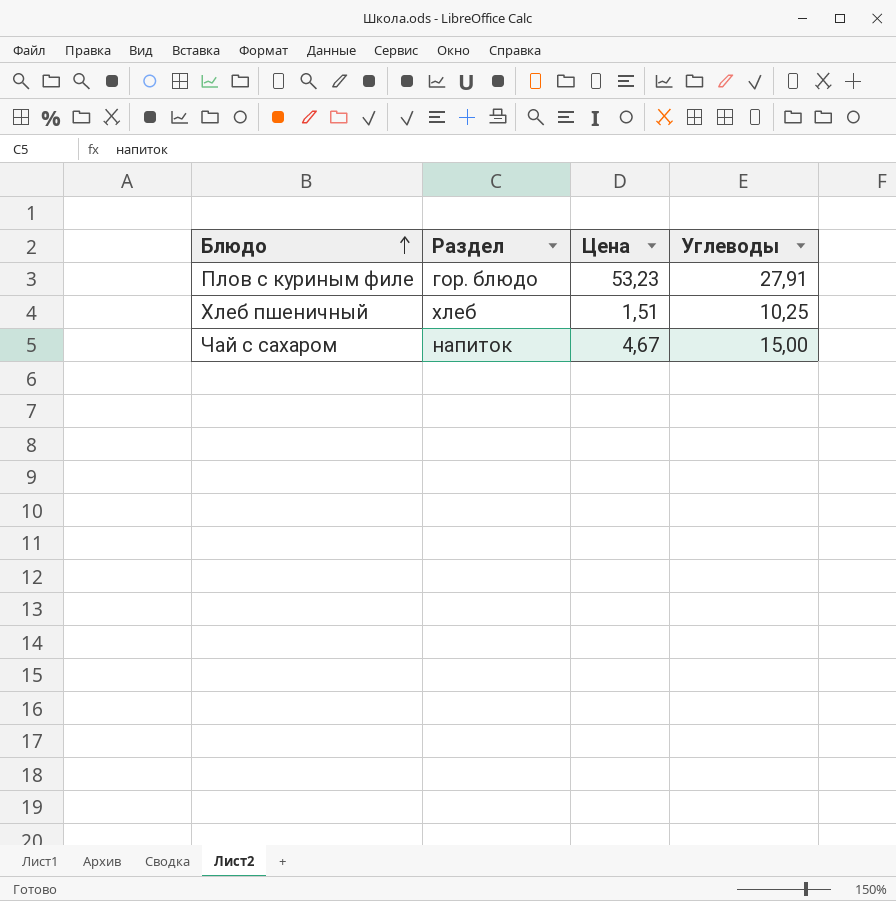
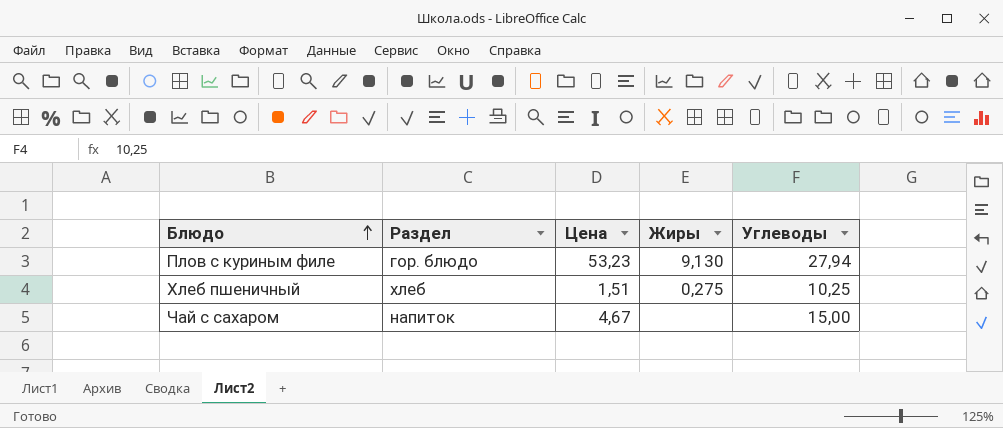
column Жиры | position: none -> 4
Плов с куриным филе | Углеводы: 27,91 -> 27,94

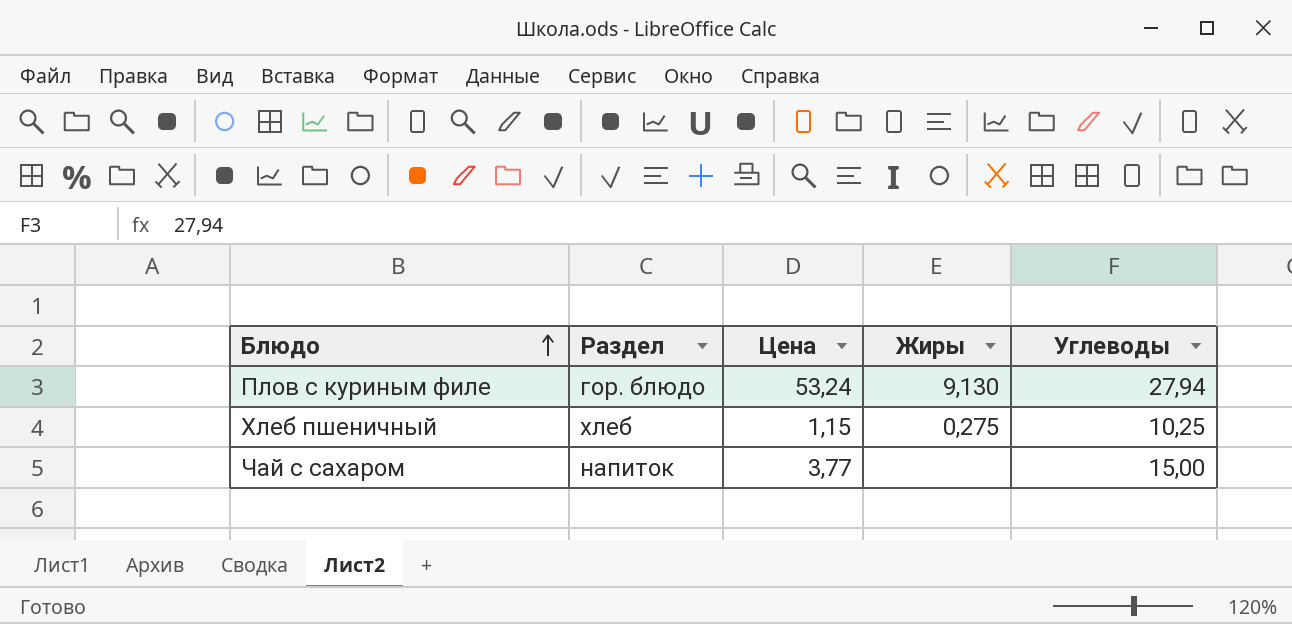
Плов с куриным филе | Цена: 53,23 -> 53,24
Хлеб пшеничный | Цена: 1,51 -> 1,15
Чай с сахаром | Цена: 4,67 -> 3,77

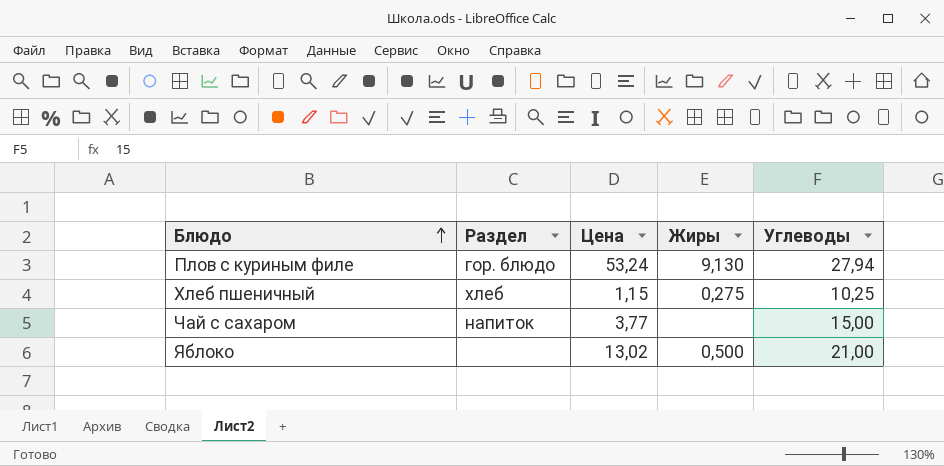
row Яблоко: none -> none | 13,02 | 0,500 | 21,00

